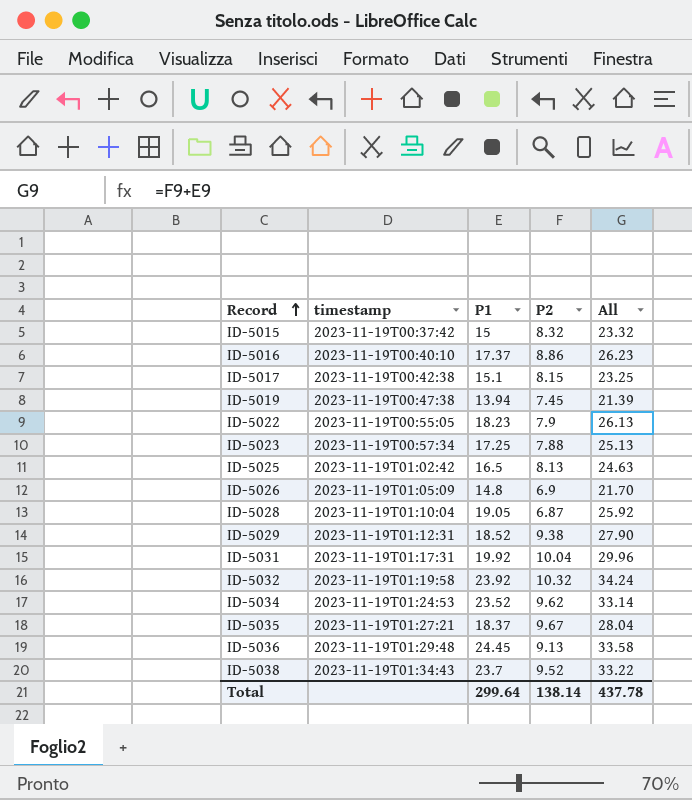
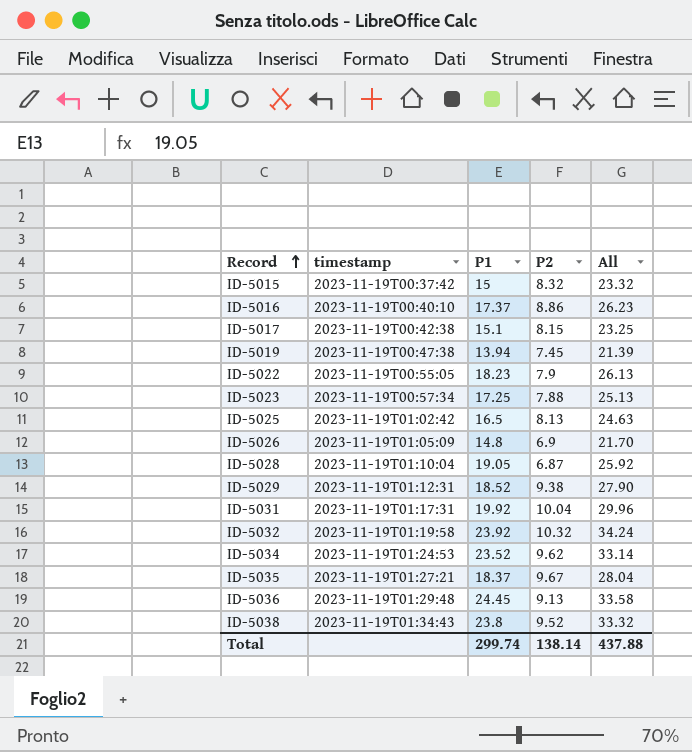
ID-5038 | P1: 23.7 -> 23.8
ID-5038 | All: 33.22 -> 33.32
Total | P1: 299.64 -> 299.74
Total | All: 437.78 -> 437.88

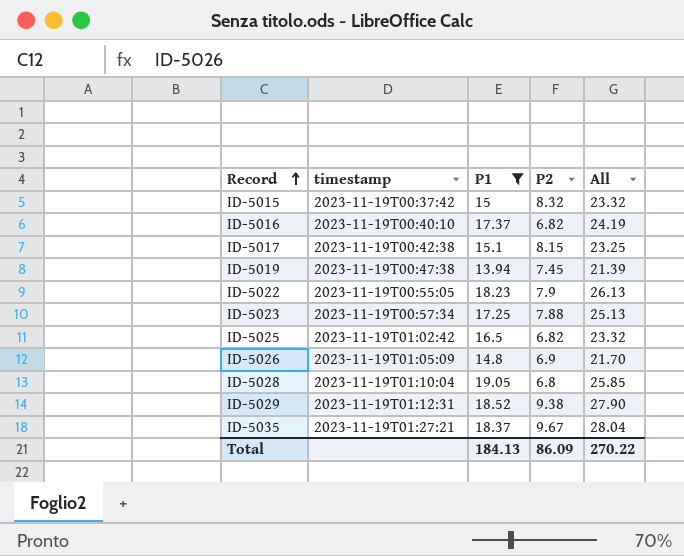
filter: none -> P1 <= 19.05
ID-5016 | P2: 8.86 -> 6.82
ID-5016 | All: 26.23 -> 24.19
ID-5025 | P2: 8.13 -> 6.82
ID-5025 | All: 24.63 -> 23.32
ID-5028 | P2: 6.87 -> 6.8
ID-5028 | All: 25.92 -> 25.85
Total | P1: 299.74 -> 184.13
Total | P2: 138.14 -> 86.09
Total | All: 437.88 -> 270.22

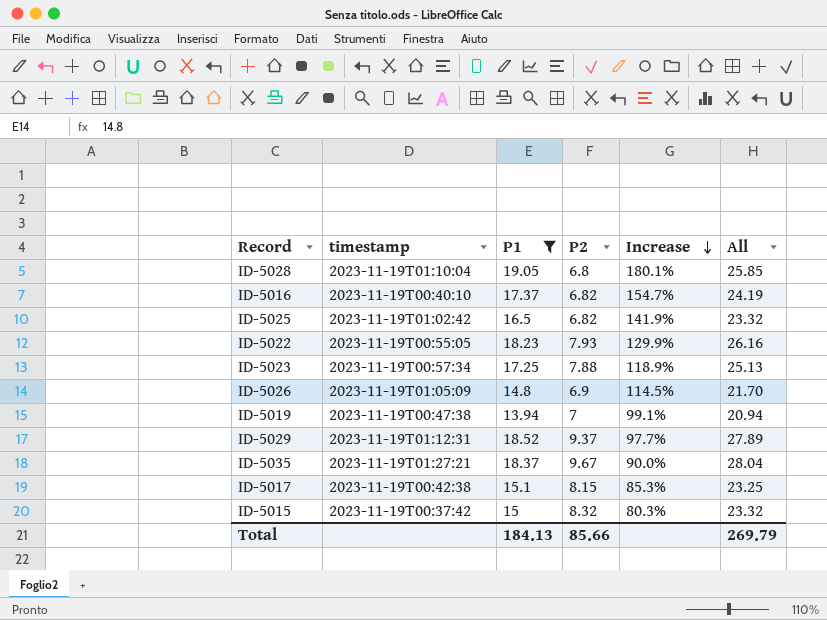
row order: Record ascending -> Increase descending
column Increase | formula: none -> ([P1] - [P2]) / [P2]
ID-5022 | P2: 7.9 -> 7.93
ID-5022 | All: 26.13 -> 26.16
ID-5019 | P2: 7.45 -> 7
ID-5019 | All: 21.39 -> 20.94
ID-5029 | P2: 9.38 -> 9.37
ID-5029 | All: 27.90 -> 27.89
Total | P2: 86.09 -> 85.66
Total | All: 270.22 -> 269.79

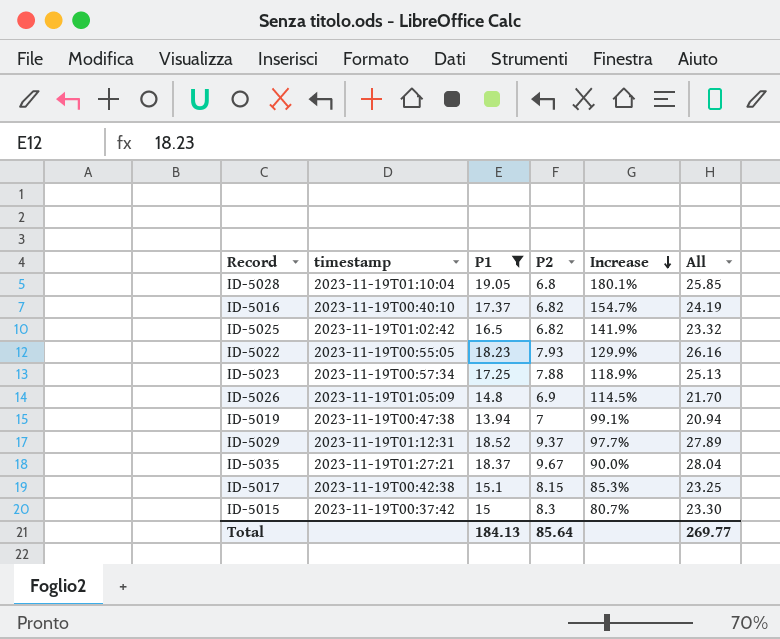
ID-5015 | P2: 8.32 -> 8.3
ID-5015 | Increase: 80.3% -> 80.7%
ID-5015 | All: 23.32 -> 23.30
Total | P2: 85.66 -> 85.64
Total | All: 269.79 -> 269.77

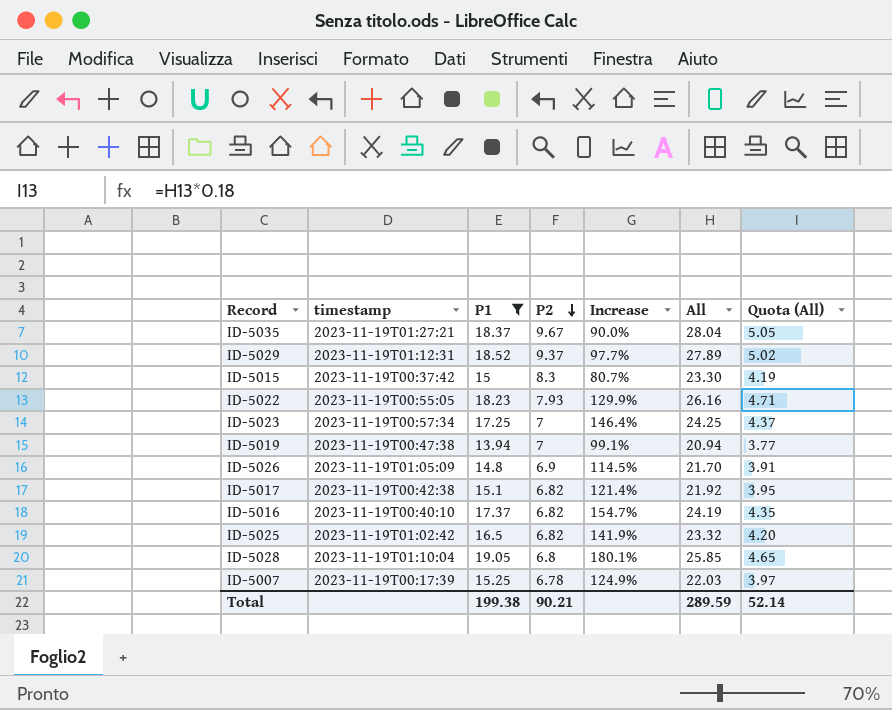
row order: Increase descending -> P2 descending
column Quota (All) | formula: none -> [All] * 0.18
ID-5023 | P2: 7.88 -> 7
ID-5023 | Increase: 118.9% -> 146.4%
ID-5023 | All: 25.13 -> 24.25
ID-5017 | P2: 8.15 -> 6.82
ID-5017 | Increase: 85.3% -> 121.4%
ID-5017 | All: 23.25 -> 21.92
row ID-5007: none -> 2023-11-19T00:17:39 | 15.25 | 6.78 | 124.9% | 22.03 | 3.97
Total | P1: 184.13 -> 199.38
Total | P2: 85.64 -> 90.21
Total | All: 269.77 -> 289.59

